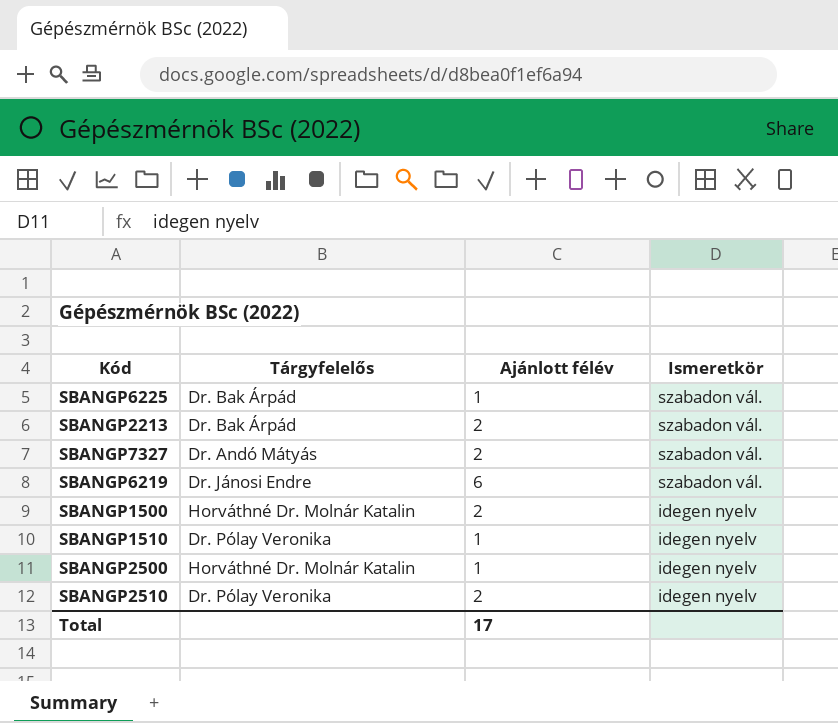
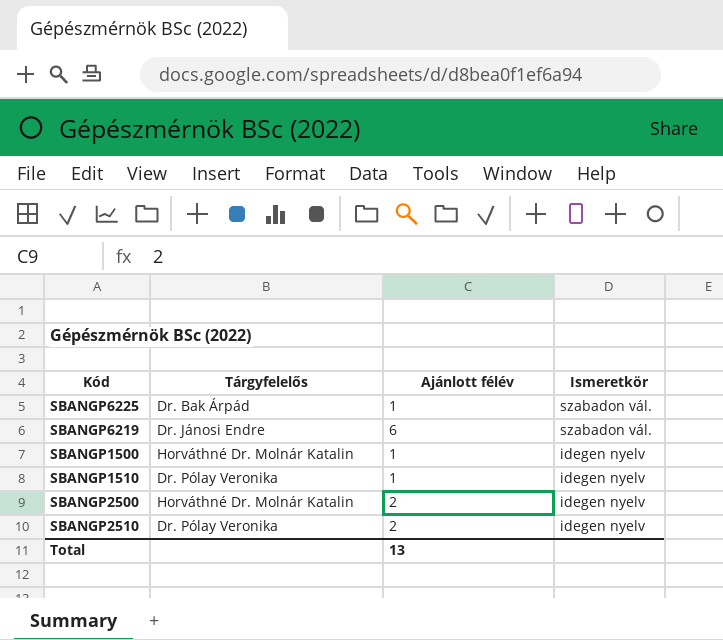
row SBANGP2213: Dr. Bak Árpád | 2 | szabadon vál. -> none
row SBANGP7327: Dr. Andó Mátyás | 2 | szabadon vál. -> none
SBANGP1500 | Ajánlott félév: 2 -> 1
SBANGP2500 | Ajánlott félév: 1 -> 2
Total | Ajánlott félév: 17 -> 13

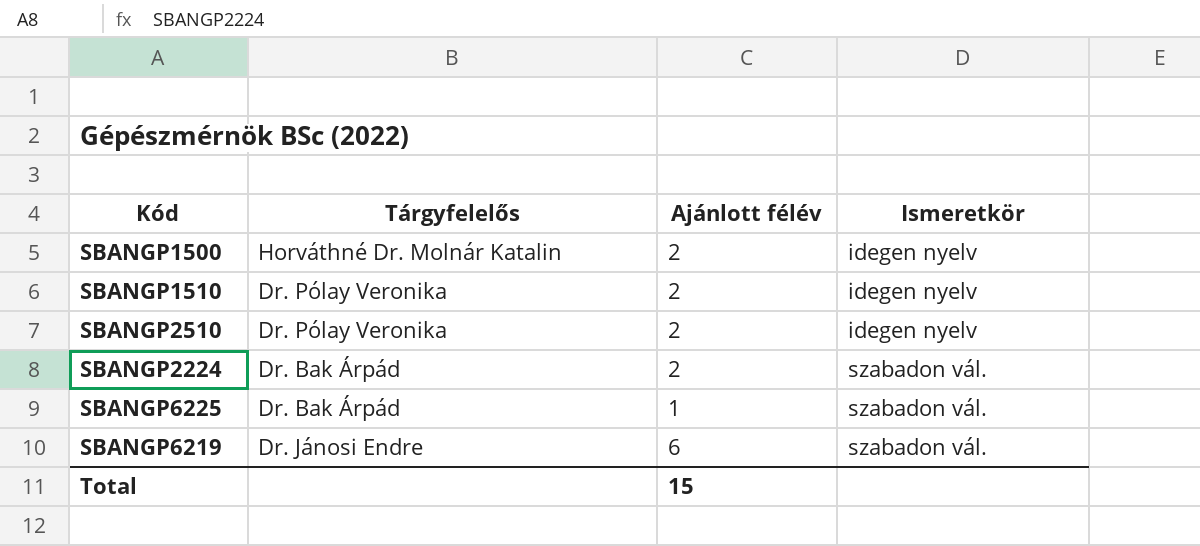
row order: Ismeretkör descending -> Ismeretkör ascending
row SBANGP2500: Horváthné Dr. Molnár Katalin | 2 | idegen nyelv -> none
SBANGP1500 | Ajánlott félév: 1 -> 2
SBANGP1510 | Ajánlott félév: 1 -> 2
row SBANGP2224: none -> Dr. Bak Árpád | 2 | szabadon vál.
Total | Ajánlott félév: 13 -> 15

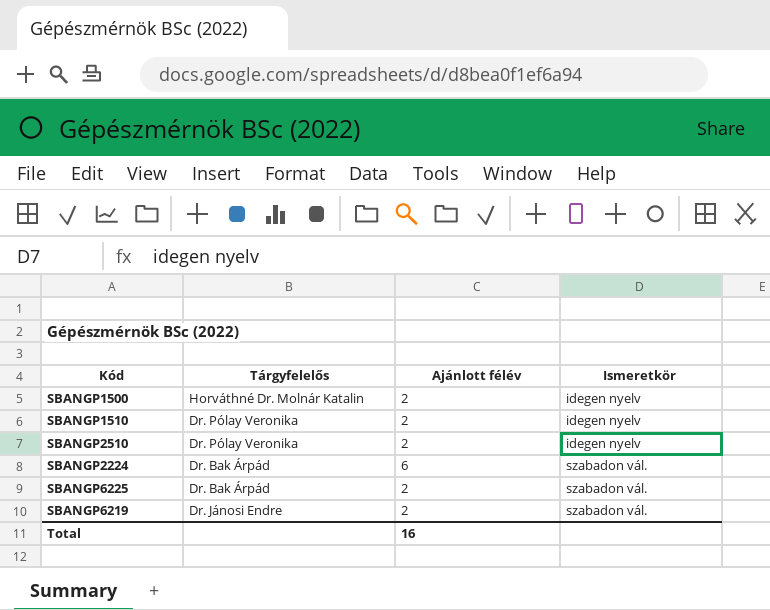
SBANGP2224 | Ajánlott félév: 2 -> 6
SBANGP6225 | Ajánlott félév: 1 -> 2
SBANGP6219 | Ajánlott félév: 6 -> 2
Total | Ajánlott félév: 15 -> 16

